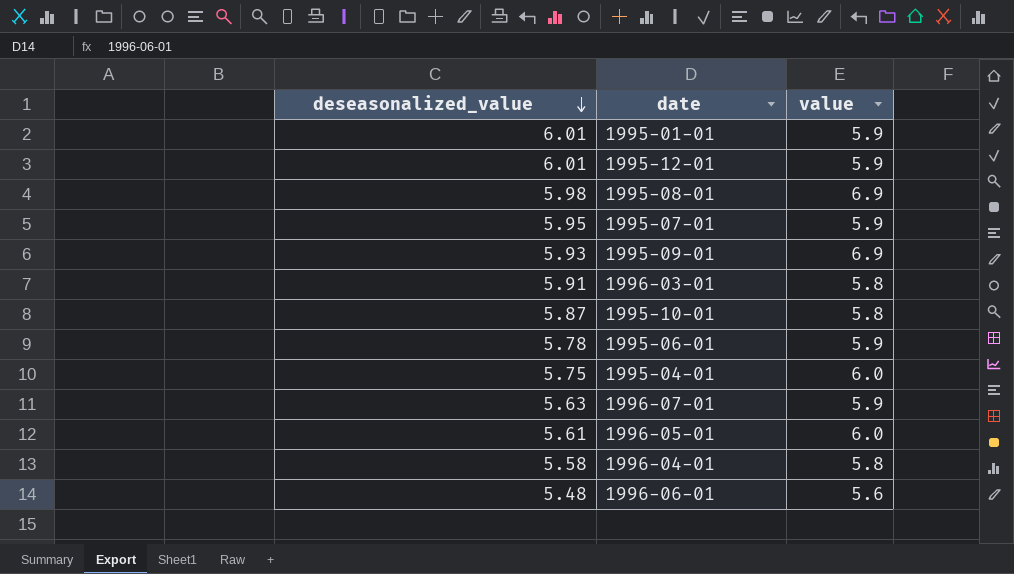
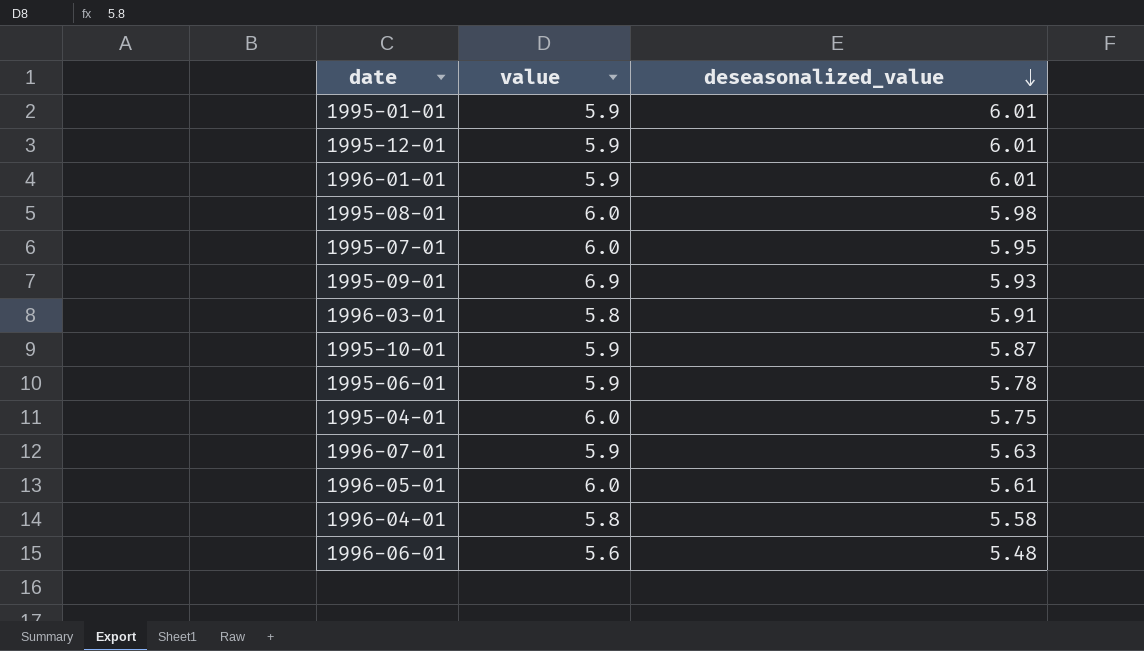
column deseasonalized_value | position: 1 -> 3
row 1996-01-01: none -> 5.9 | 6.01
1995-08-01 | value: 6.9 -> 6.0
1995-07-01 | value: 5.9 -> 6.0
1995-10-01 | value: 5.8 -> 5.9

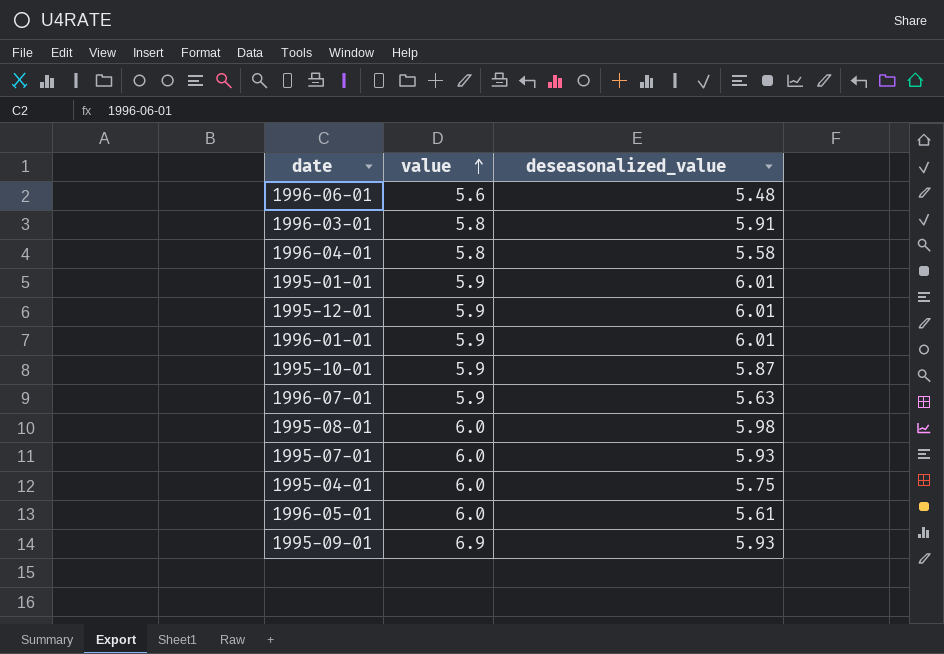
row order: deseasonalized_value descending -> value ascending
row 1995-06-01: 5.9 | 5.78 -> none
1995-07-01 | deseasonalized_value: 5.95 -> 5.93

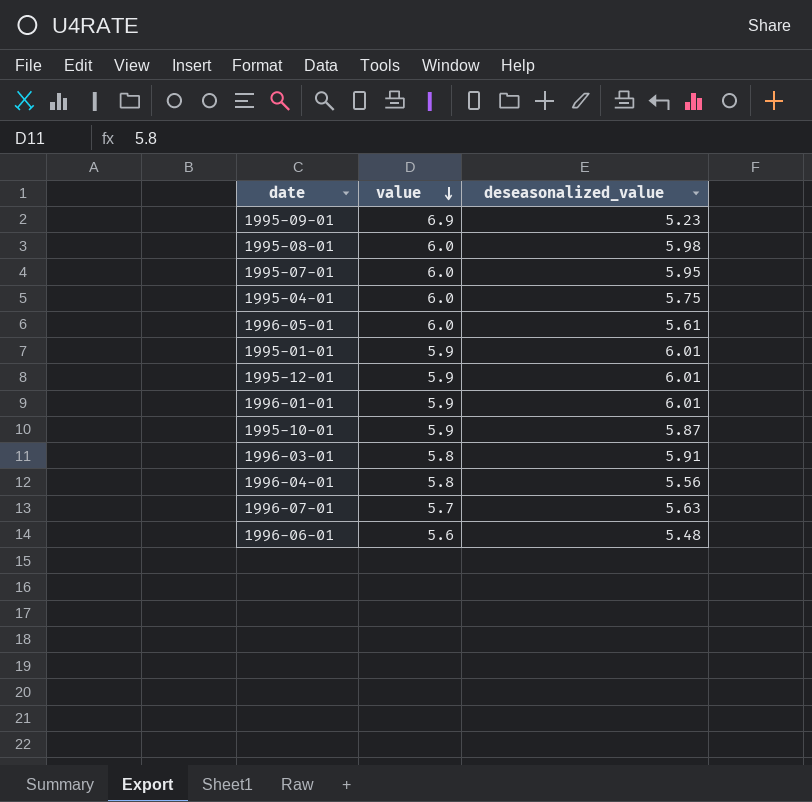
row order: value ascending -> value descending
1995-09-01 | deseasonalized_value: 5.93 -> 5.23
1995-07-01 | deseasonalized_value: 5.93 -> 5.95
1996-04-01 | deseasonalized_value: 5.58 -> 5.56
1996-07-01 | value: 5.9 -> 5.7

